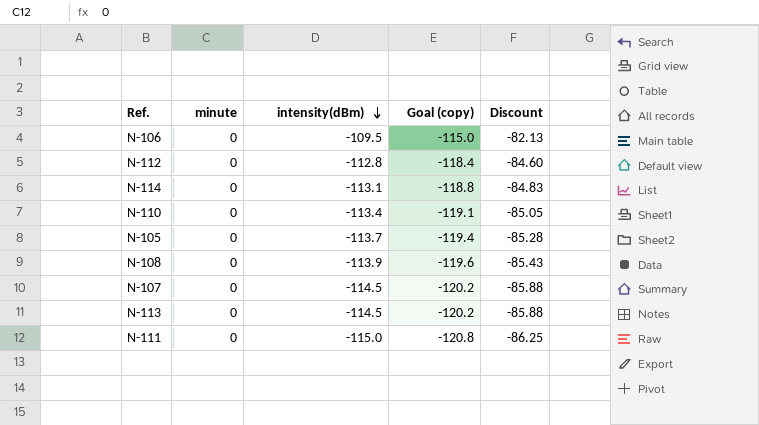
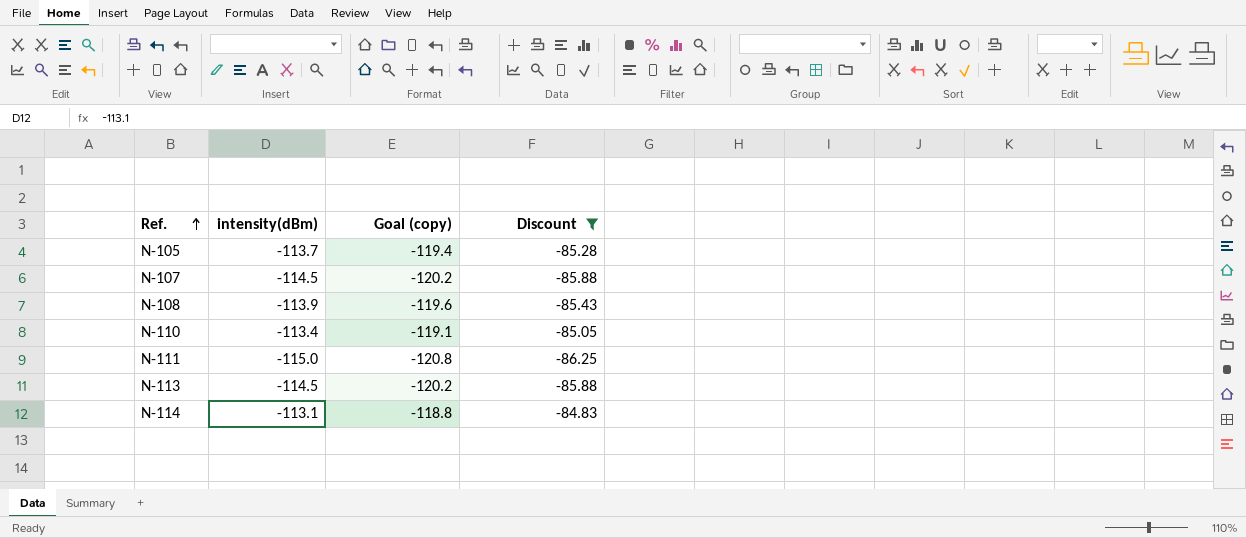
filter: none -> Discount <= -84.83
row order: intensity(dBm) descending -> Ref. ascending
column minute | position: 2 -> none

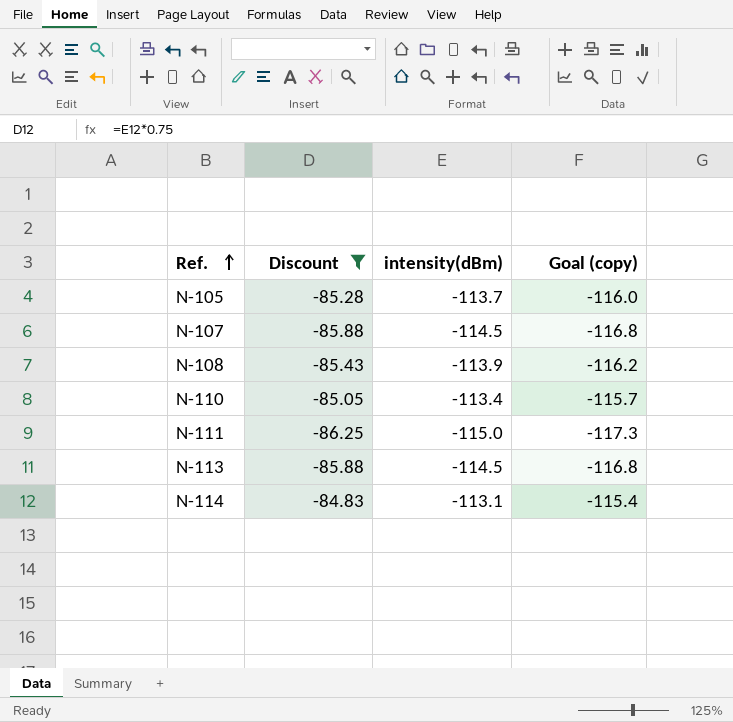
column Discount | position: 4 -> 2
column Goal (copy) | formula: [intensity(dBm)] * 1.05 -> [intensity(dBm)] * 1.02

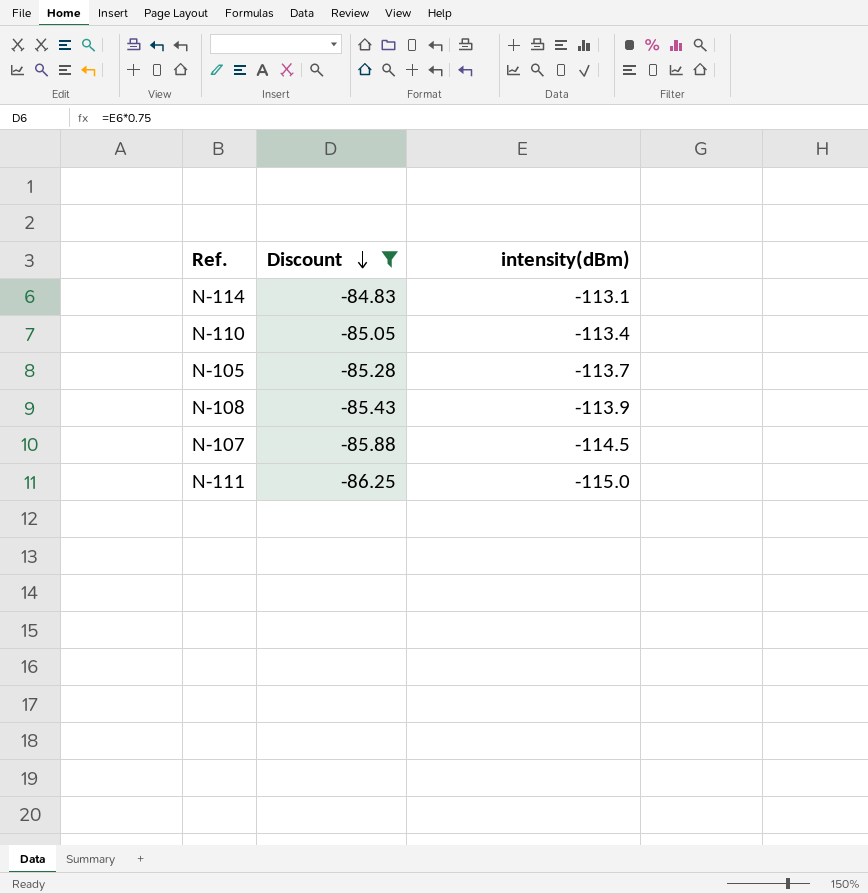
row order: Ref. ascending -> Discount descending
column Goal (copy) | formula: [intensity(dBm)] * 1.02 -> none
row N-113: -85.88 | -114.5 | -116.8 -> none

